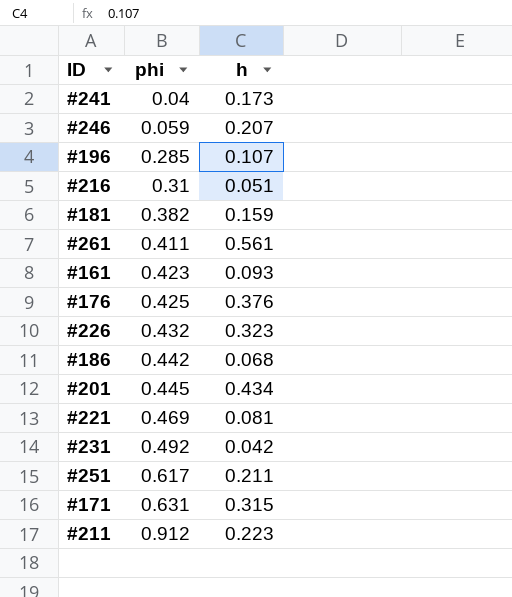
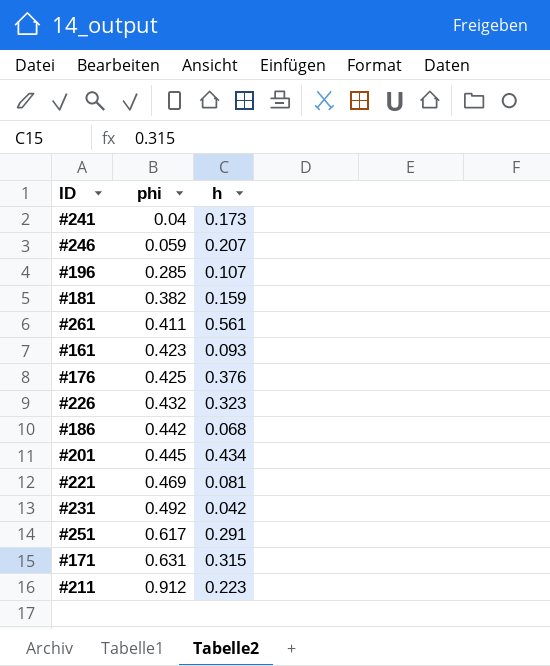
row #216: 0.31 | 0.051 -> none
#251 | h: 0.211 -> 0.291

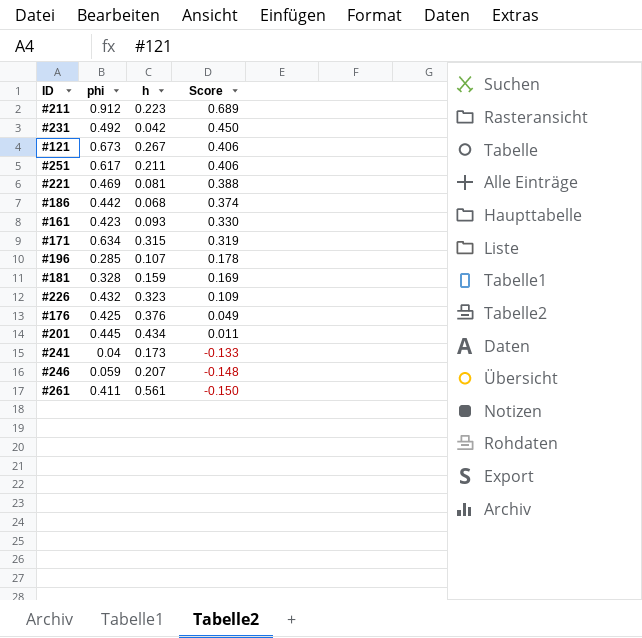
row order: phi ascending -> Score descending
column Score | formula: none -> [phi] - [h]
row #121: none -> 0.673 | 0.267 | 0.406
#251 | h: 0.291 -> 0.211
#171 | phi: 0.631 -> 0.634
#181 | phi: 0.382 -> 0.328

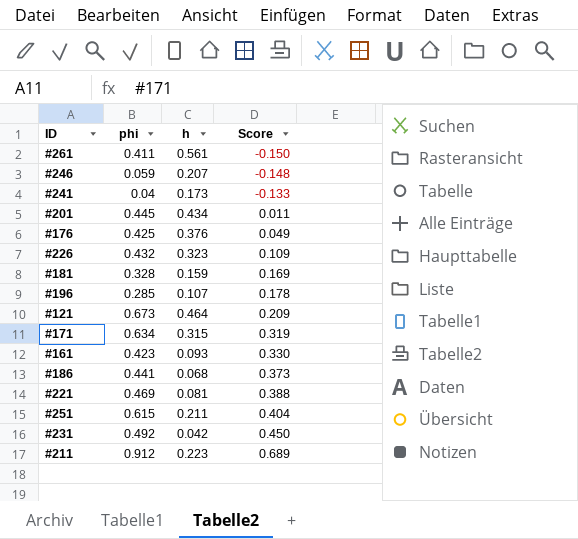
row order: Score descending -> Score ascending
#121 | h: 0.267 -> 0.464
#121 | Score: 0.406 -> 0.209
#186 | phi: 0.442 -> 0.441
#186 | Score: 0.374 -> 0.373
#251 | phi: 0.617 -> 0.615
#251 | Score: 0.406 -> 0.404

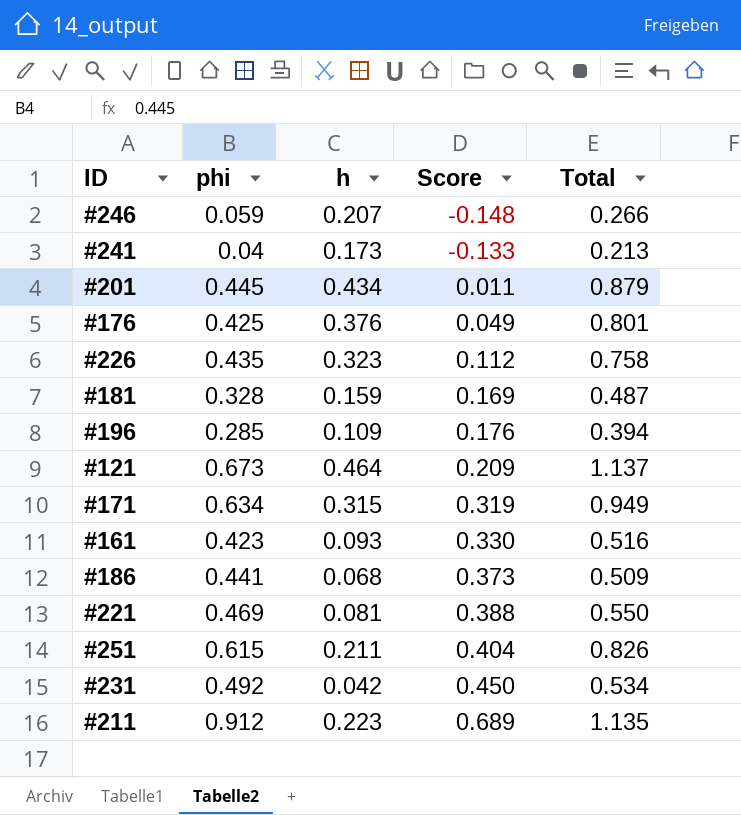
column Total | formula: none -> [phi] + [h]
row #261: 0.411 | 0.561 | -0.150 -> none
#226 | phi: 0.432 -> 0.435
#226 | Score: 0.109 -> 0.112
#196 | h: 0.107 -> 0.109
#196 | Score: 0.178 -> 0.176

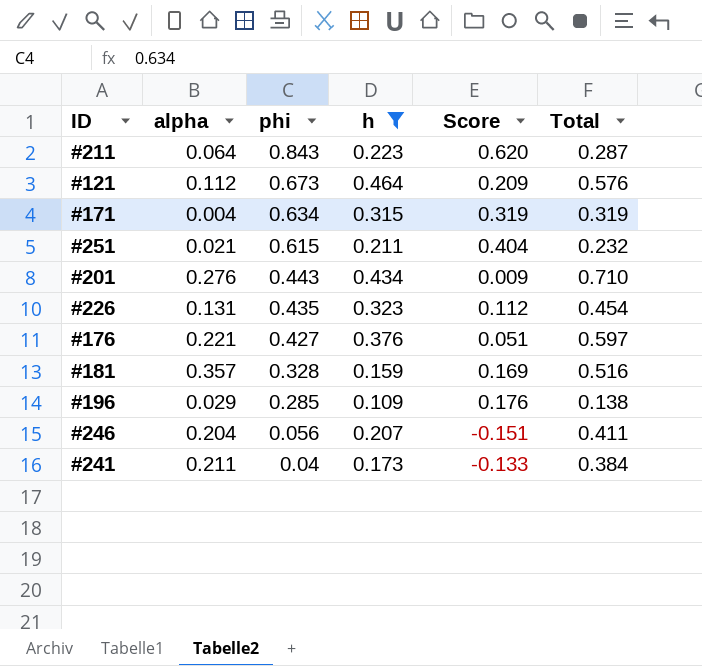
filter: none -> h >= 0.109
row order: Score ascending -> phi descending
column alpha | position: none -> 2
column Total | formula: [phi] + [h] -> [alpha] + [h]
#211 | phi: 0.912 -> 0.843
#211 | Score: 0.689 -> 0.620
#201 | phi: 0.445 -> 0.443
#201 | Score: 0.011 -> 0.009
#176 | phi: 0.425 -> 0.427
#176 | Score: 0.049 -> 0.051
#246 | phi: 0.059 -> 0.056
#246 | Score: -0.148 -> -0.151

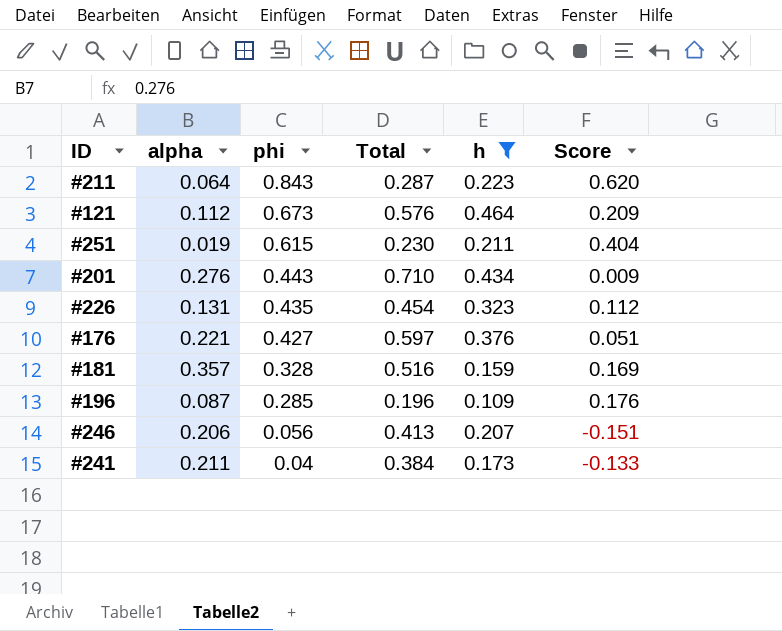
column Total | position: 6 -> 4
row #171: 0.004 | 0.634 | 0.315 | 0.319 | 0.319 -> none
#251 | alpha: 0.021 -> 0.019
#251 | Total: 0.232 -> 0.230
#196 | alpha: 0.029 -> 0.087
#196 | Total: 0.138 -> 0.196
#246 | alpha: 0.204 -> 0.206
#246 | Total: 0.411 -> 0.413

